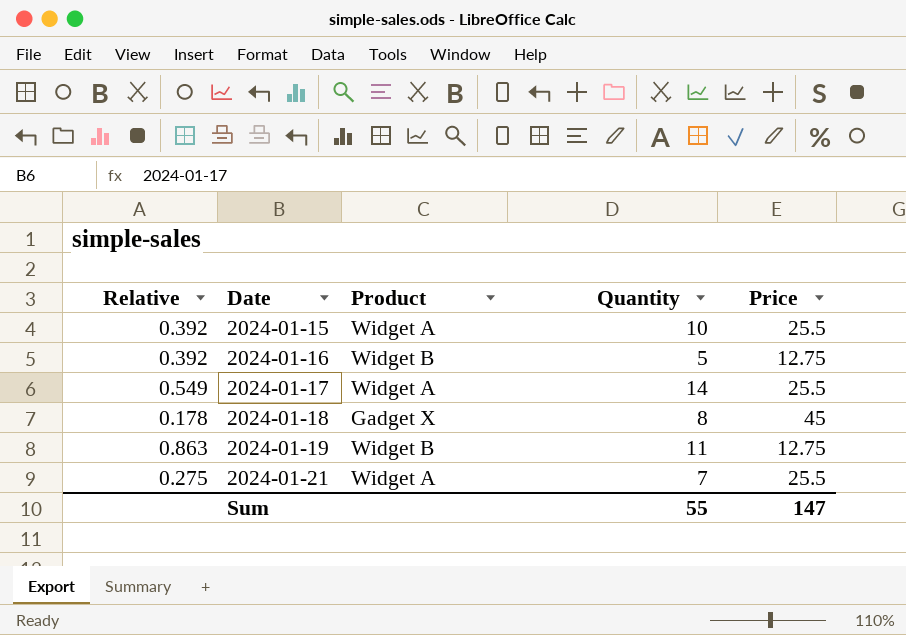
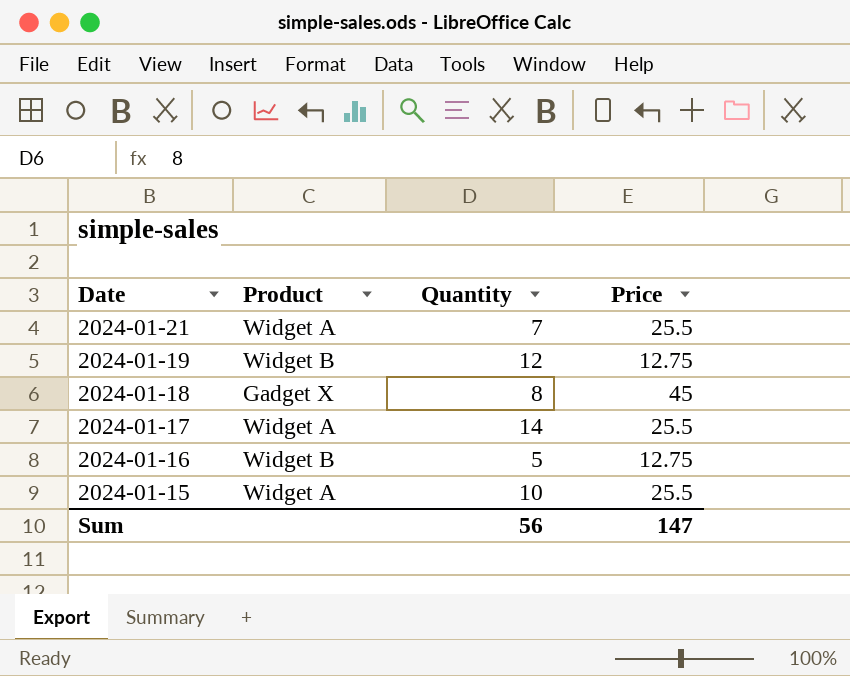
row order: Date ascending -> Date descending
column Relative | formula: [Quantity] / [Price] -> none
2024-01-19 | Quantity: 11 -> 12
Sum | Quantity: 55 -> 56

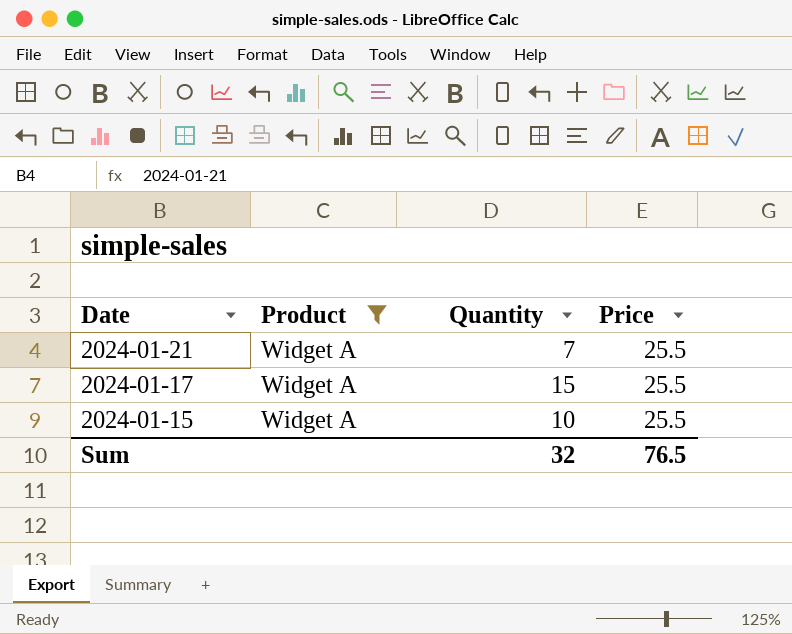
filter: none -> Product = Widget A
2024-01-17 | Quantity: 14 -> 15
Sum | Quantity: 56 -> 32
Sum | Price: 147 -> 76.5

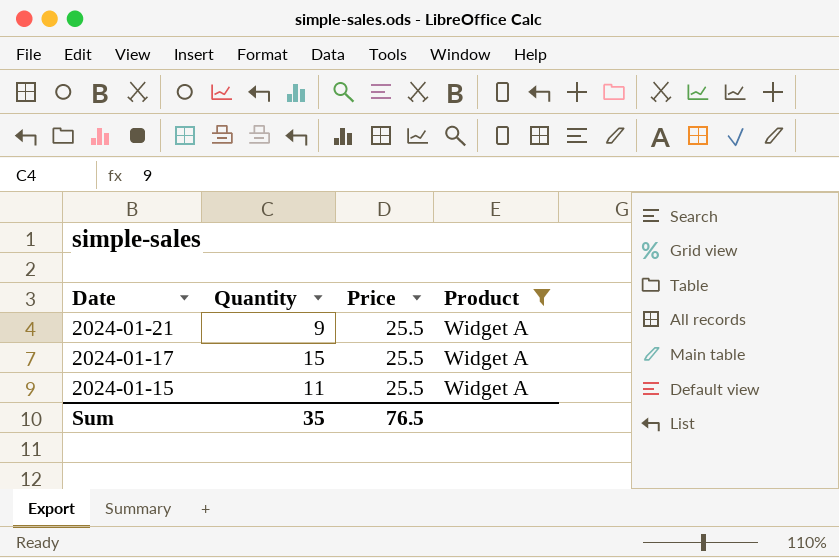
column Product | position: 2 -> 4
2024-01-21 | Quantity: 7 -> 9
2024-01-15 | Quantity: 10 -> 11
Sum | Quantity: 32 -> 35

